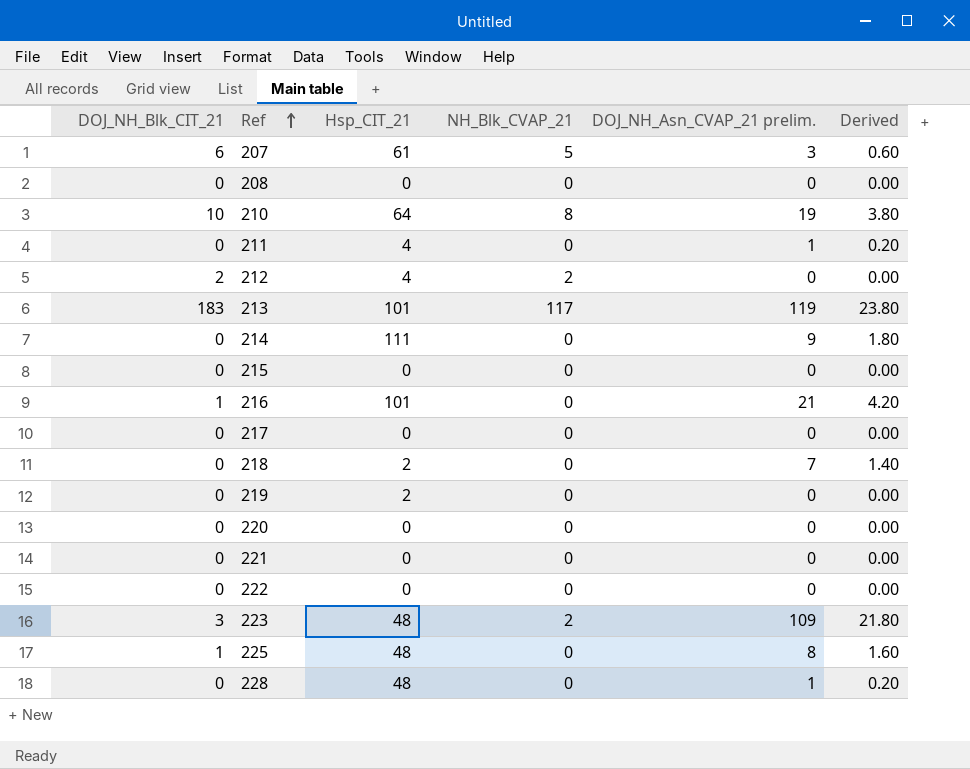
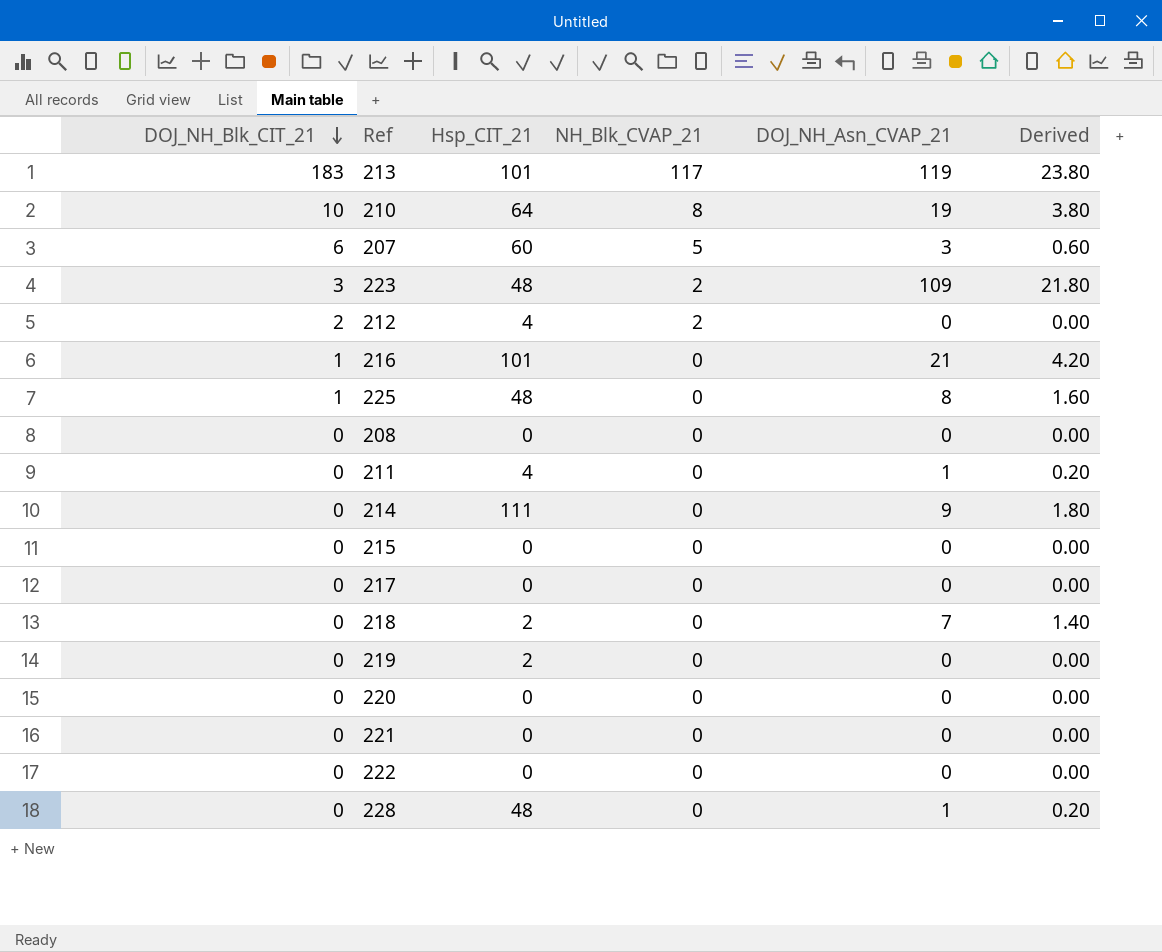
row order: Ref ascending -> DOJ_NH_Blk_CIT_21 descending
column name: DOJ_NH_Asn_CVAP_21 prelim. -> DOJ_NH_Asn_CVAP_21
207 | Hsp_CIT_21: 61 -> 60

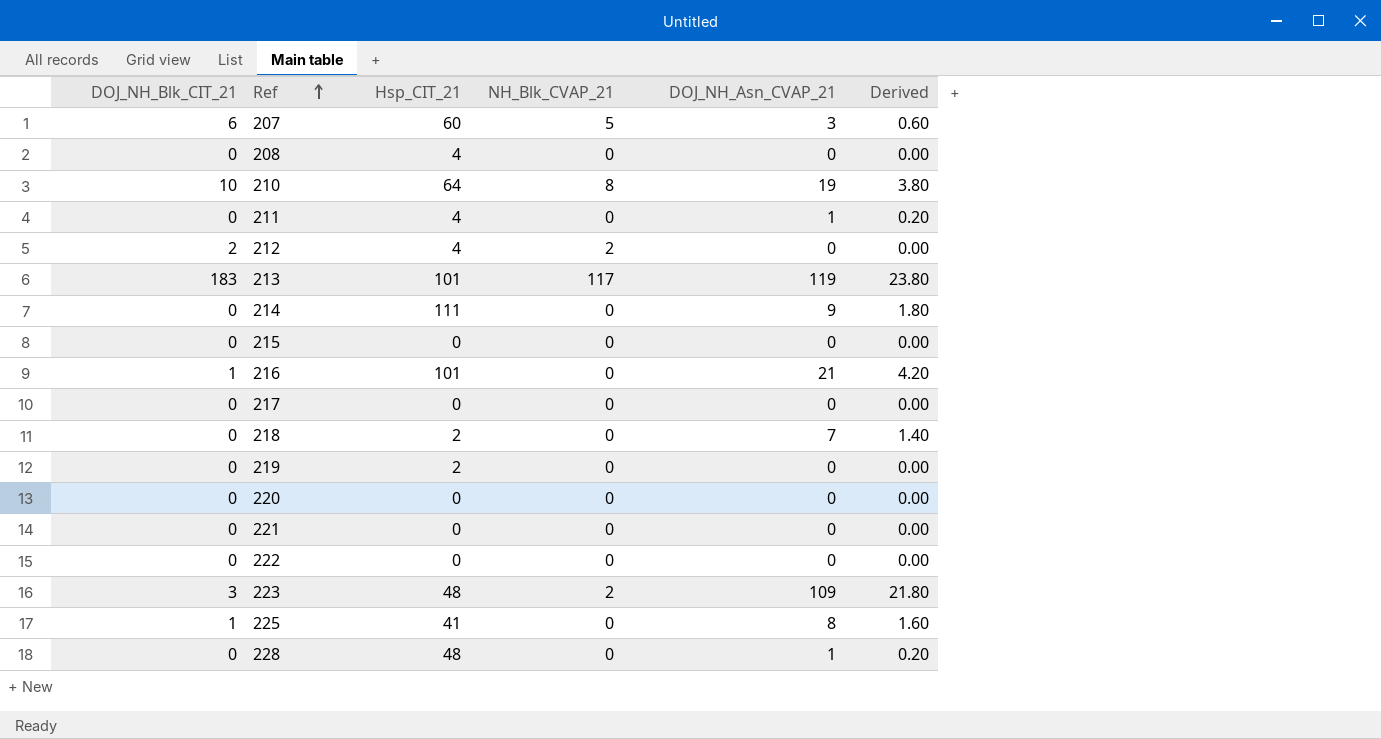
row order: DOJ_NH_Blk_CIT_21 descending -> Ref ascending
208 | Hsp_CIT_21: 0 -> 4
225 | Hsp_CIT_21: 48 -> 41

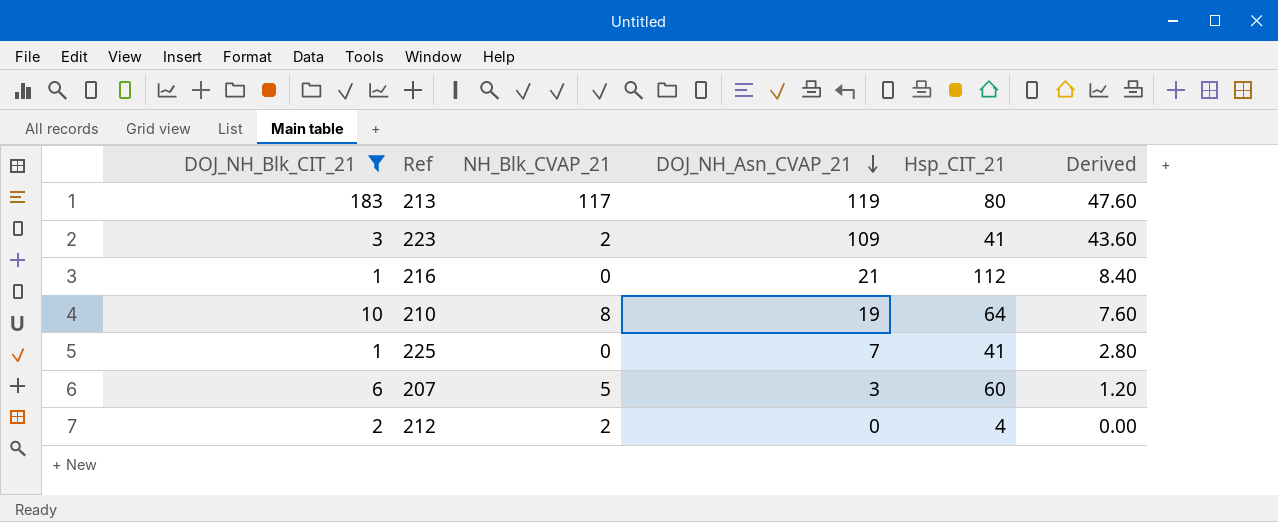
filter: none -> DOJ_NH_Blk_CIT_21 != 0
row order: Ref ascending -> DOJ_NH_Asn_CVAP_21 descending
column Hsp_CIT_21 | position: 3 -> 5
column Derived | formula: [DOJ_NH_Asn_CVAP_21] * 0.2 -> [DOJ_NH_Asn_CVAP_21] * 0.4
213 | Hsp_CIT_21: 101 -> 80
223 | Hsp_CIT_21: 48 -> 41
216 | Hsp_CIT_21: 101 -> 112
225 | DOJ_NH_Asn_CVAP_21: 8 -> 7

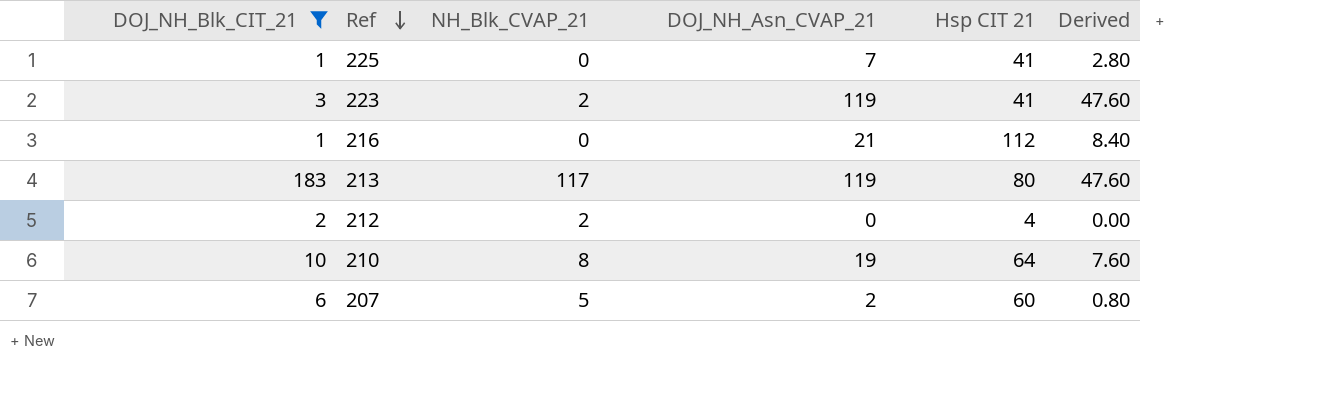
row order: DOJ_NH_Asn_CVAP_21 descending -> Ref descending
column name: Hsp_CIT_21 -> Hsp CIT 21
223 | DOJ_NH_Asn_CVAP_21: 109 -> 119
223 | Derived: 43.60 -> 47.60
207 | DOJ_NH_Asn_CVAP_21: 3 -> 2
207 | Derived: 1.20 -> 0.80

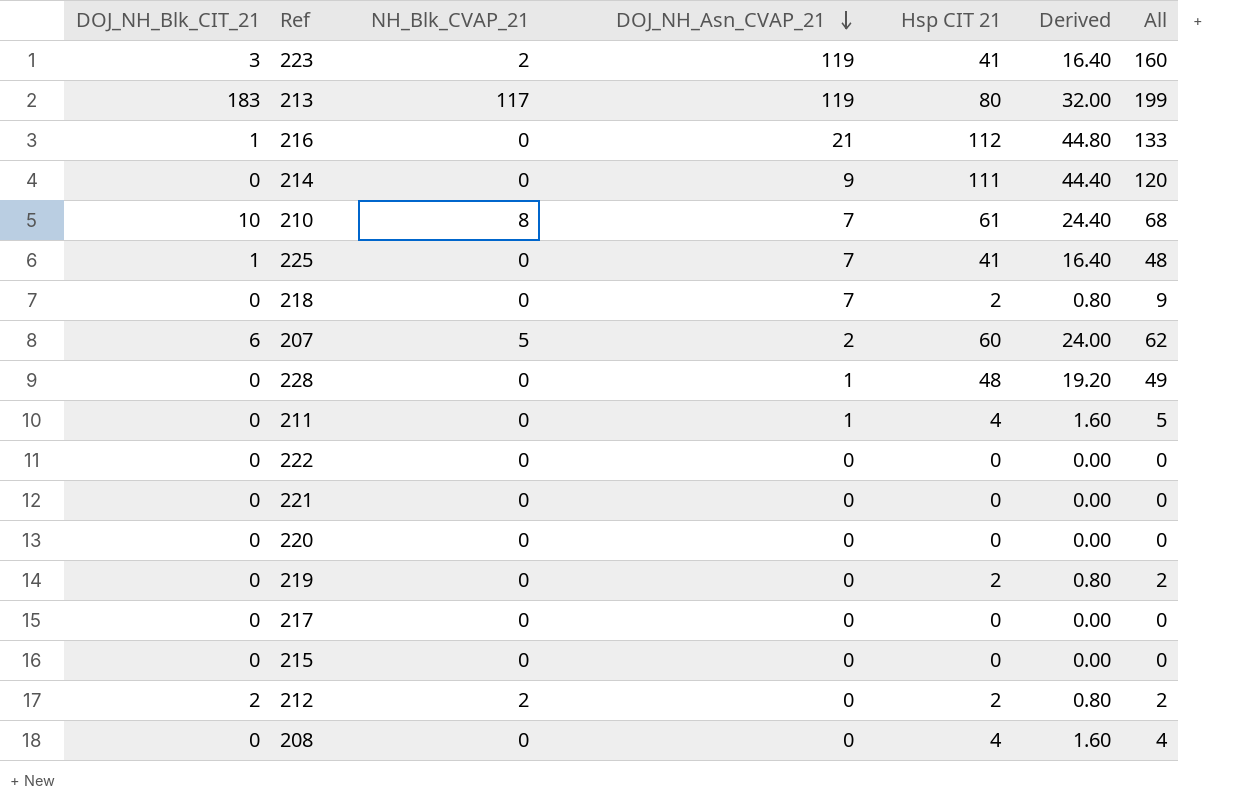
filter: DOJ_NH_Blk_CIT_21 != 0 -> none
row order: Ref descending -> DOJ_NH_Asn_CVAP_21 descending
column Derived | formula: [DOJ_NH_Asn_CVAP_21] * 0.4 -> [Hsp CIT 21] * 0.4
column All | formula: none -> [DOJ_NH_Asn_CVAP_21] + [Hsp CIT 21]
210 | DOJ_NH_Asn_CVAP_21: 19 -> 7
210 | Hsp CIT 21: 64 -> 61
212 | Hsp CIT 21: 4 -> 2

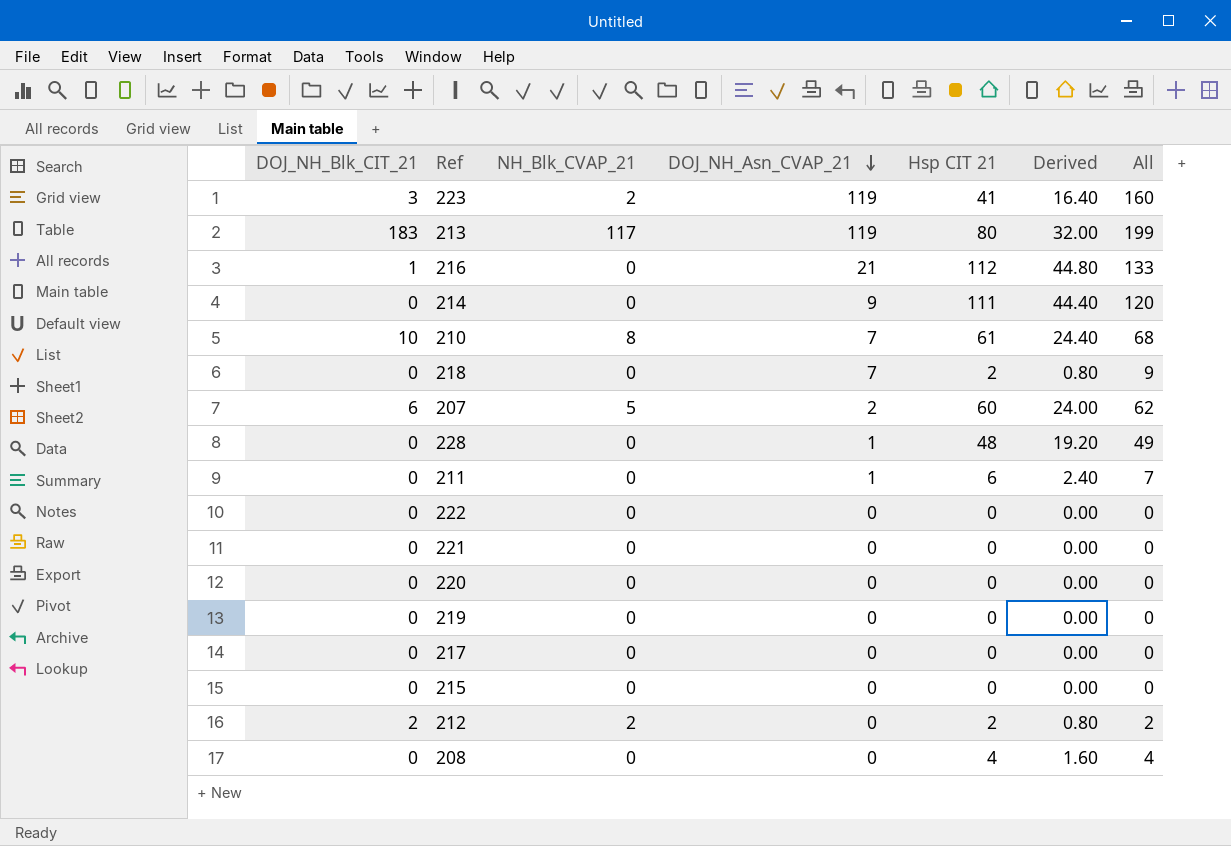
row 225: 1 | 0 | 7 | 41 | 16.40 | 48 -> none
211 | Hsp CIT 21: 4 -> 6
211 | Derived: 1.60 -> 2.40
211 | All: 5 -> 7
219 | Hsp CIT 21: 2 -> 0
219 | Derived: 0.80 -> 0.00
219 | All: 2 -> 0

